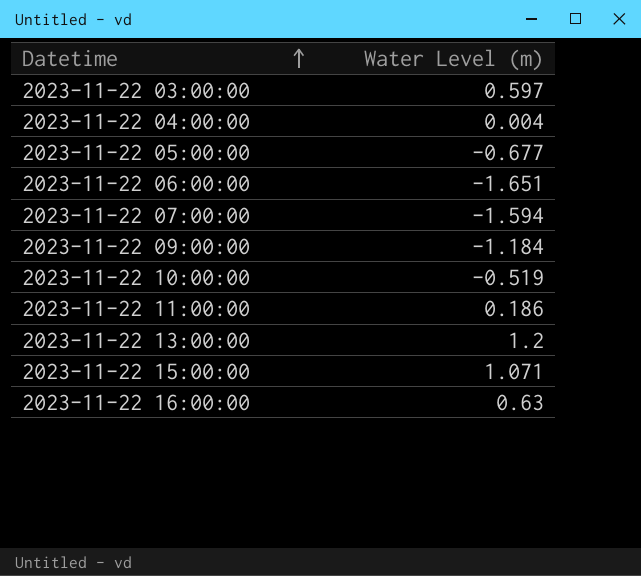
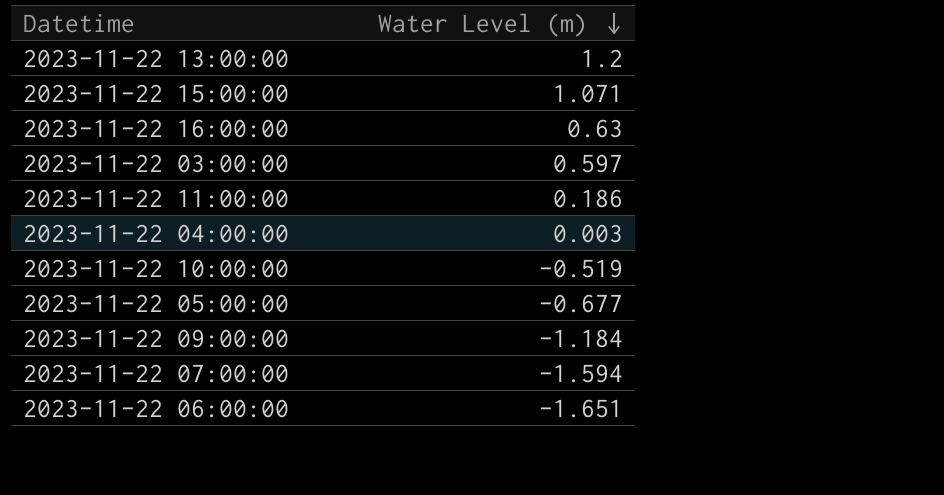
row order: Datetime ascending -> Water Level (m) descending
2023-11-22 04:00:00 | Water Level (m): 0.004 -> 0.003

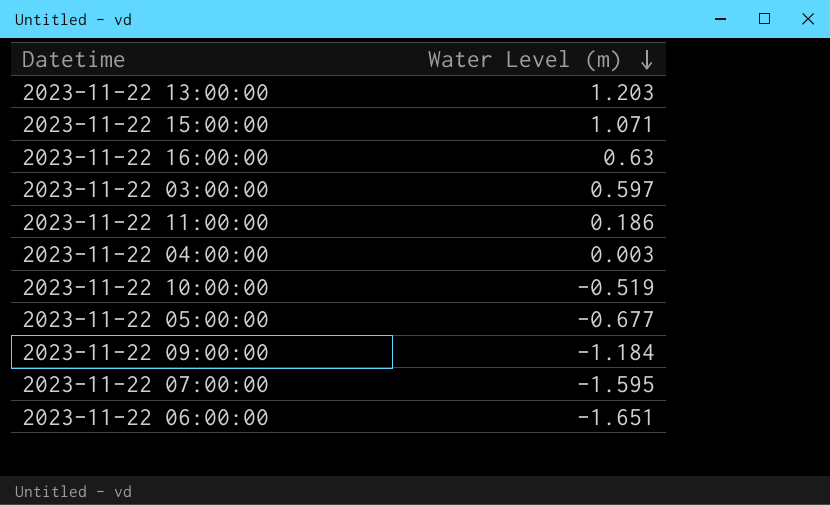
2023-11-22 13:00:00 | Water Level (m): 1.2 -> 1.203
2023-11-22 07:00:00 | Water Level (m): -1.594 -> -1.595

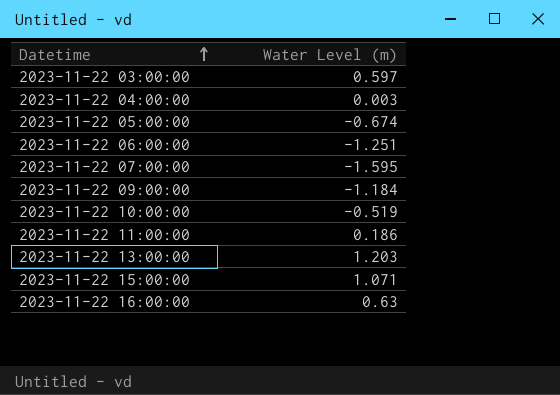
row order: Water Level (m) descending -> Datetime ascending
2023-11-22 05:00:00 | Water Level (m): -0.677 -> -0.674
2023-11-22 06:00:00 | Water Level (m): -1.651 -> -1.251

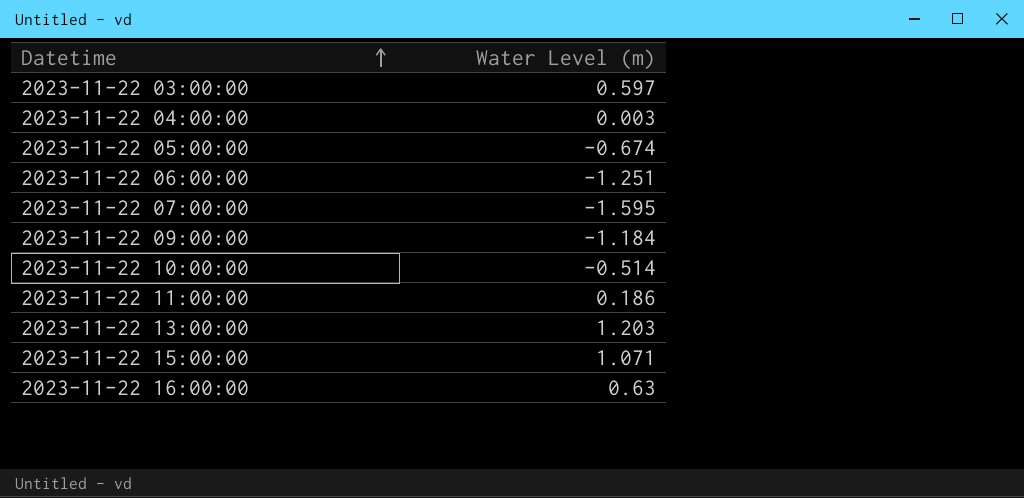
2023-11-22 10:00:00 | Water Level (m): -0.519 -> -0.514

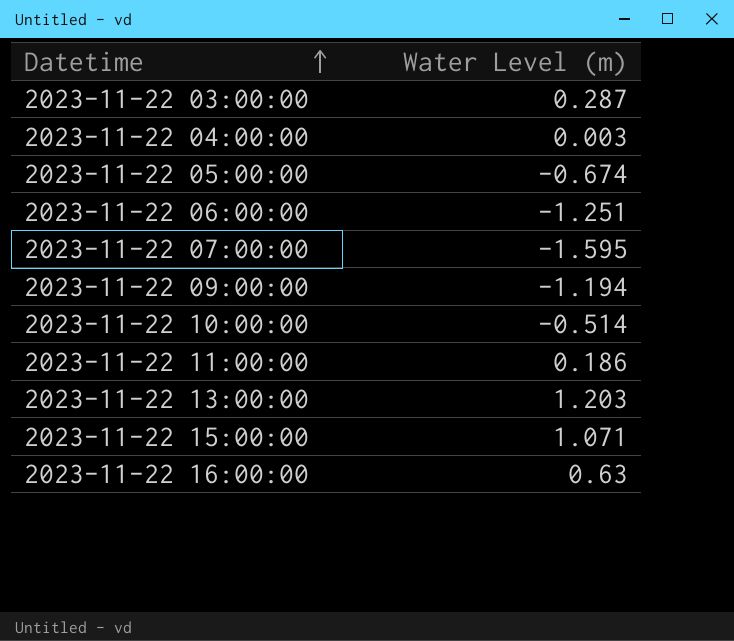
2023-11-22 03:00:00 | Water Level (m): 0.597 -> 0.287
2023-11-22 09:00:00 | Water Level (m): -1.184 -> -1.194

